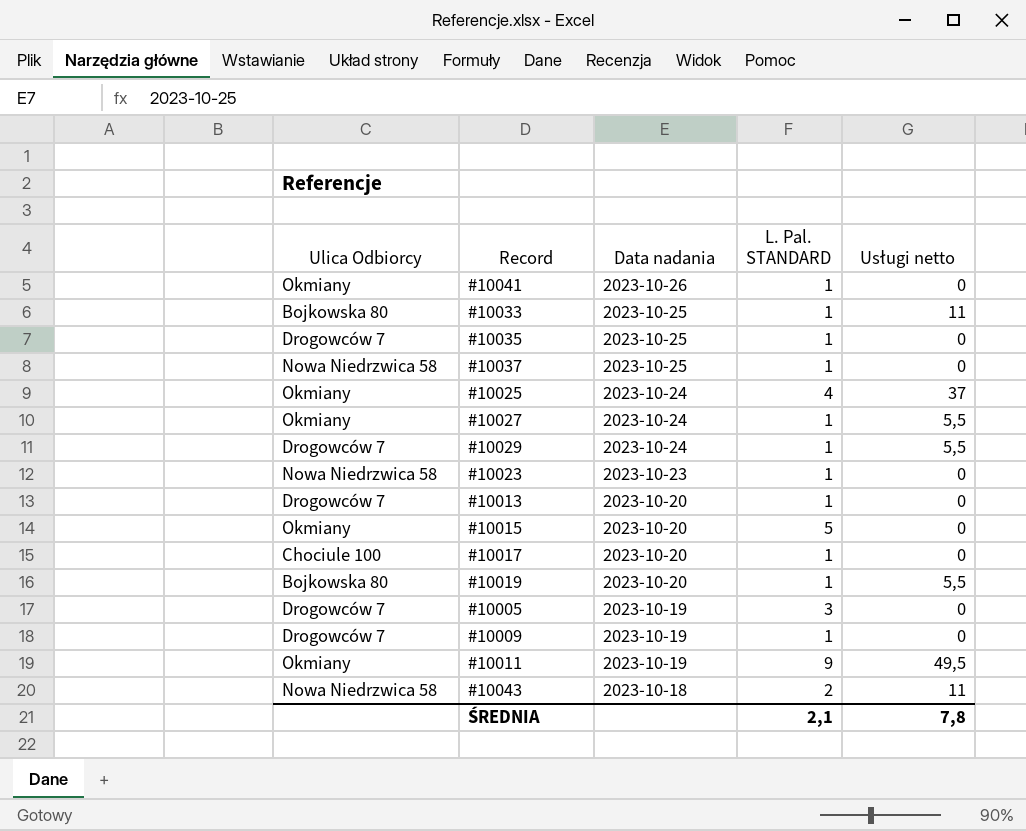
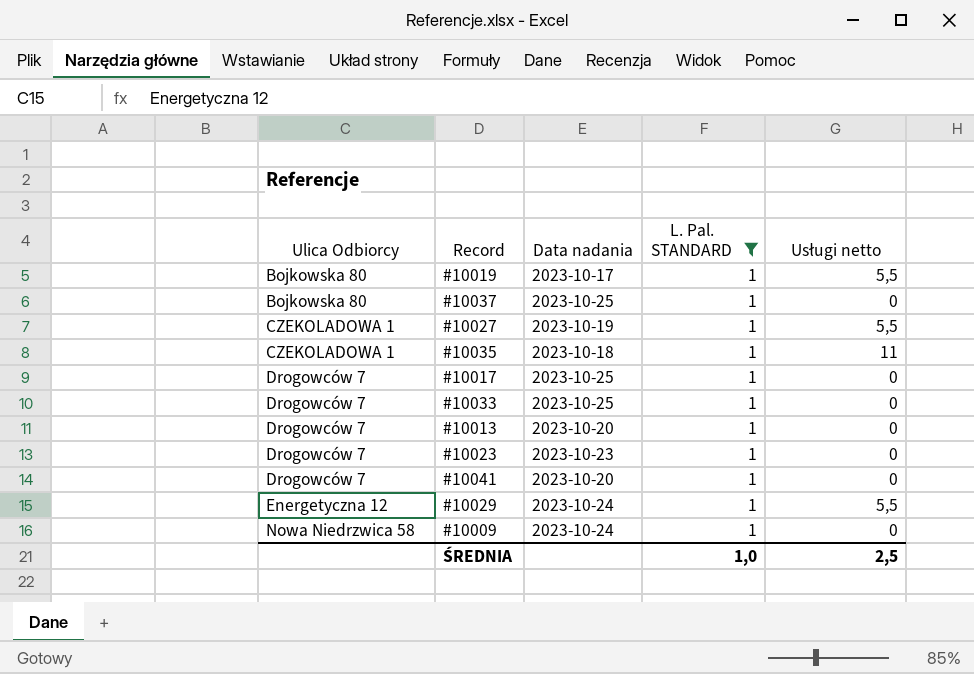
filter: none -> L. Pal. STANDARD = 1
row order: Data nadania descending -> Ulica Odbiorcy ascending
#10019 | Data nadania: 2023-10-20 -> 2023-10-17
#10037 | Ulica Odbiorcy: Nowa Niedrzwica 58 -> Bojkowska 80
#10027 | Ulica Odbiorcy: Okmiany -> CZEKOLADOWA 1
#10027 | Data nadania: 2023-10-24 -> 2023-10-19
#10035 | Ulica Odbiorcy: Drogowców 7 -> CZEKOLADOWA 1
#10035 | Data nadania: 2023-10-25 -> 2023-10-18
#10035 | Usługi netto: 0 -> 11
#10017 | Ulica Odbiorcy: Chociule 100 -> Drogowców 7
#10017 | Data nadania: 2023-10-20 -> 2023-10-25
#10033 | Ulica Odbiorcy: Bojkowska 80 -> Drogowców 7
#10033 | Usługi netto: 11 -> 0
#10023 | Ulica Odbiorcy: Nowa Niedrzwica 58 -> Drogowców 7
#10041 | Ulica Odbiorcy: Okmiany -> Drogowców 7
#10041 | Data nadania: 2023-10-26 -> 2023-10-20
#10029 | Ulica Odbiorcy: Drogowców 7 -> Energetyczna 12
#10009 | Ulica Odbiorcy: Drogowców 7 -> Nowa Niedrzwica 58
#10009 | Data nadania: 2023-10-19 -> 2023-10-24
ŚREDNIA | L. Pal. STANDARD: 2,1 -> 1,0
ŚREDNIA | Usługi netto: 7,8 -> 2,5

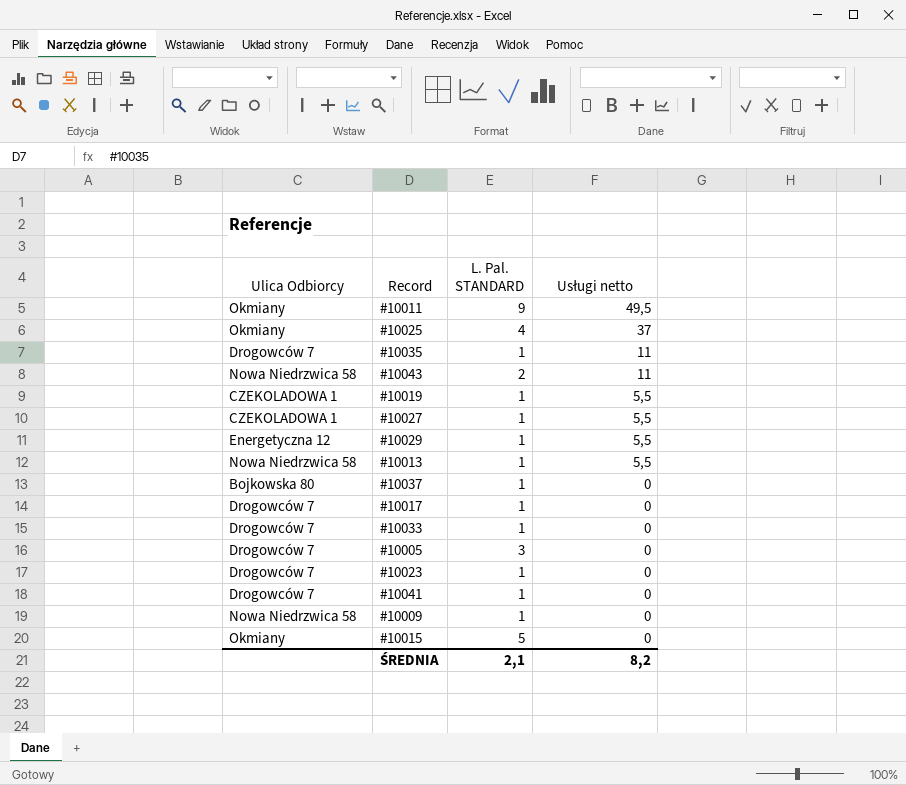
filter: L. Pal. STANDARD = 1 -> none
row order: Ulica Odbiorcy ascending -> Usługi netto descending
column Data nadania | position: 3 -> none
#10035 | Ulica Odbiorcy: CZEKOLADOWA 1 -> Drogowców 7
#10019 | Ulica Odbiorcy: Bojkowska 80 -> CZEKOLADOWA 1
#10013 | Ulica Odbiorcy: Drogowców 7 -> Nowa Niedrzwica 58
#10013 | Usługi netto: 0 -> 5,5
ŚREDNIA | L. Pal. STANDARD: 1,0 -> 2,1
ŚREDNIA | Usługi netto: 2,5 -> 8,2

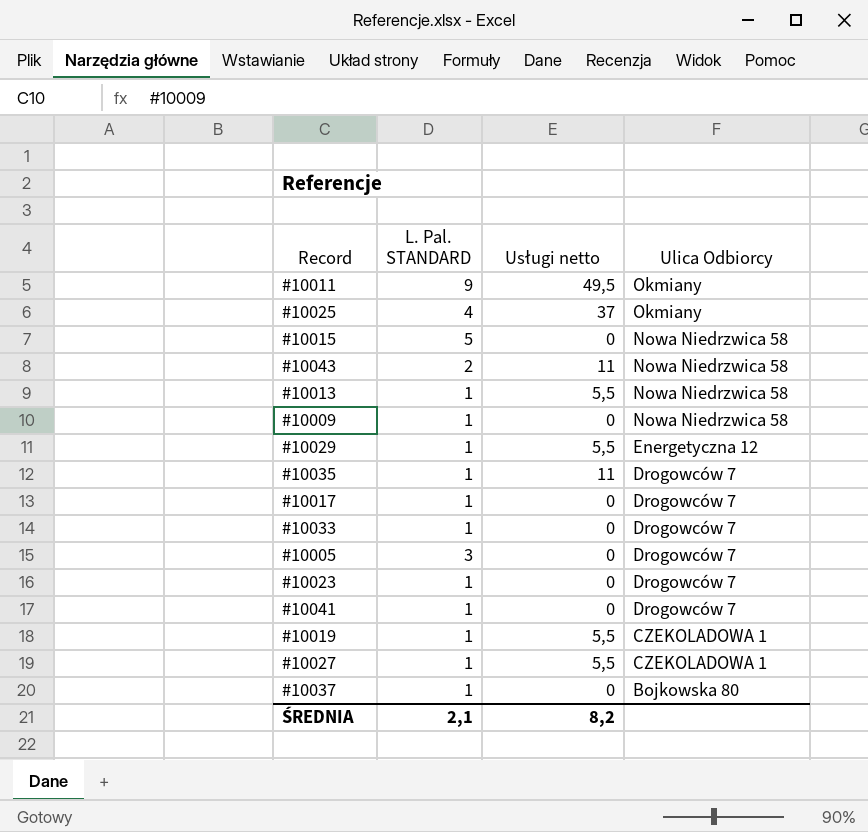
row order: Usługi netto descending -> Ulica Odbiorcy descending
column Ulica Odbiorcy | position: 1 -> 4
#10015 | Ulica Odbiorcy: Okmiany -> Nowa Niedrzwica 58

